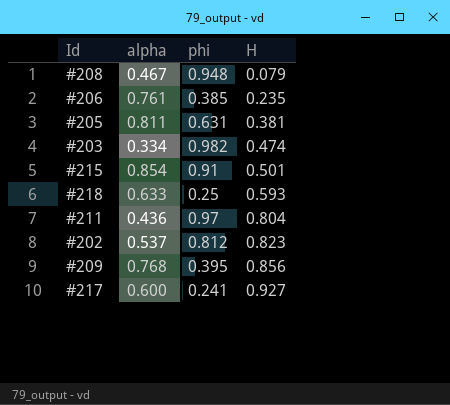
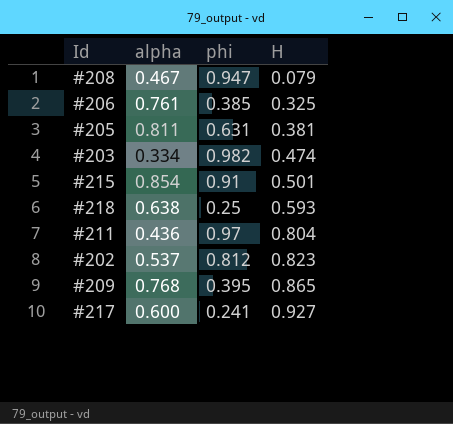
#208 | phi: 0.948 -> 0.947
#206 | H: 0.235 -> 0.325
#218 | alpha: 0.633 -> 0.638
#209 | H: 0.856 -> 0.865

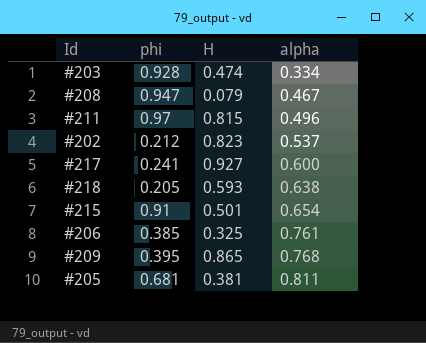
row order: H ascending -> alpha ascending
column alpha | position: 2 -> 4
#203 | phi: 0.982 -> 0.928
#211 | H: 0.804 -> 0.815
#211 | alpha: 0.436 -> 0.496
#202 | phi: 0.812 -> 0.212
#218 | phi: 0.25 -> 0.205
#215 | alpha: 0.854 -> 0.654
#205 | phi: 0.631 -> 0.681

